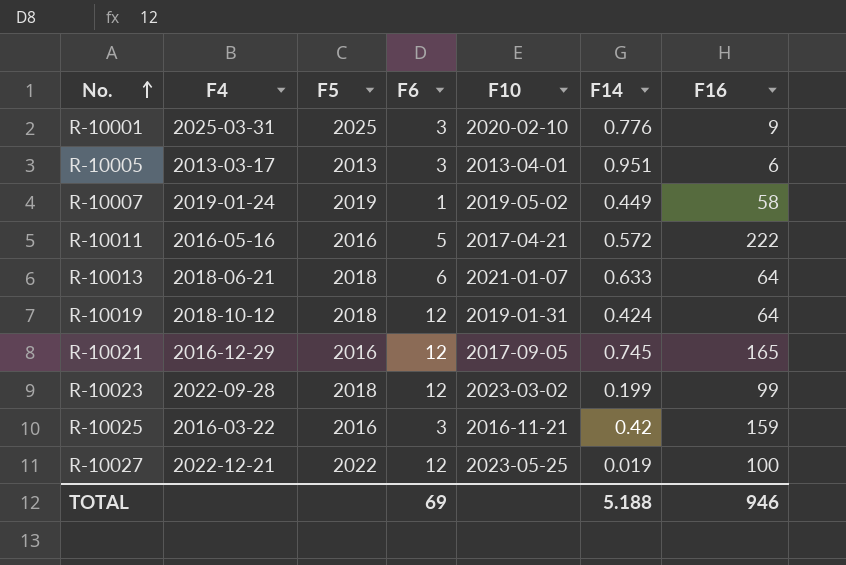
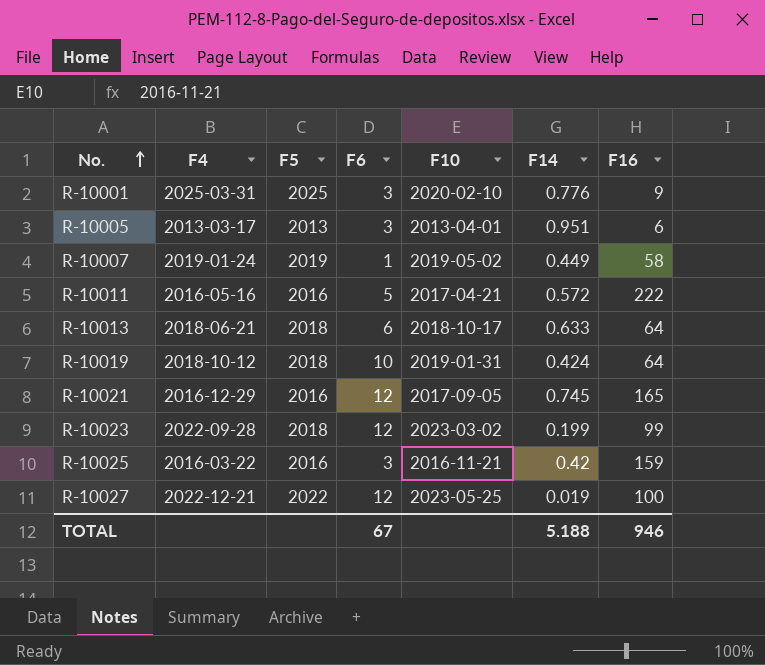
R-10013 | F10: 2021-01-07 -> 2018-10-17
R-10019 | F6: 12 -> 10
TOTAL | F6: 69 -> 67

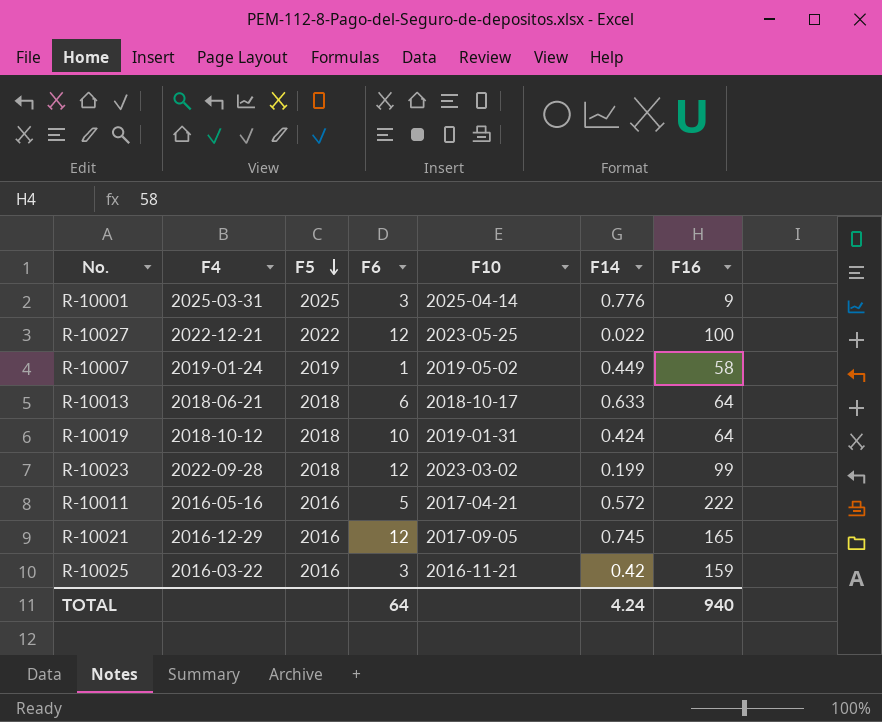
row order: No. ascending -> F5 descending
row R-10005: 2013-03-17 | 2013 | 3 | 2013-04-01 | 0.951 | 6 -> none
R-10001 | F10: 2020-02-10 -> 2025-04-14
R-10027 | F14: 0.019 -> 0.022
TOTAL | F6: 67 -> 64
TOTAL | F14: 5.188 -> 4.24
TOTAL | F16: 946 -> 940

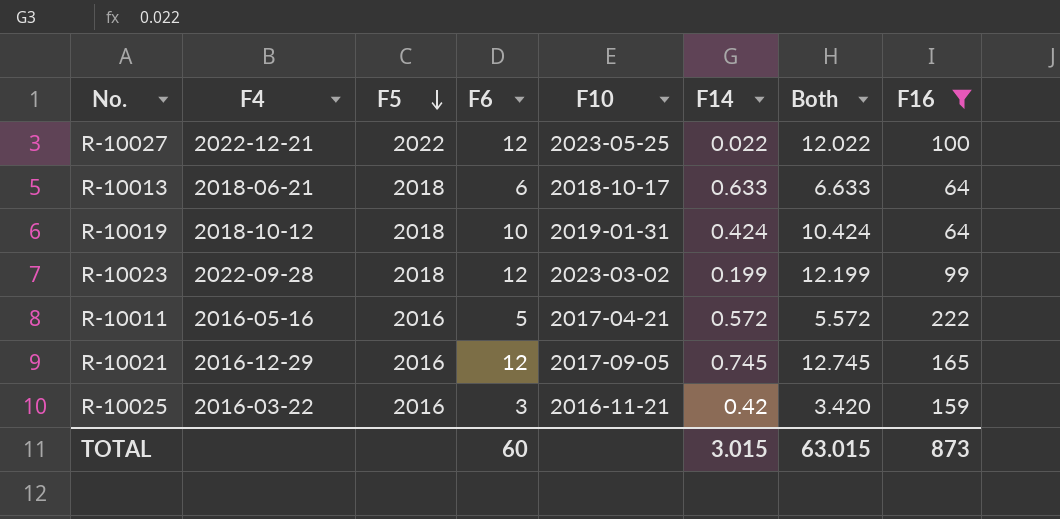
filter: none -> F16 >= 64
column Both | formula: none -> [F6] + [F14]
TOTAL | F6: 64 -> 60
TOTAL | F14: 4.24 -> 3.015
TOTAL | F16: 940 -> 873

